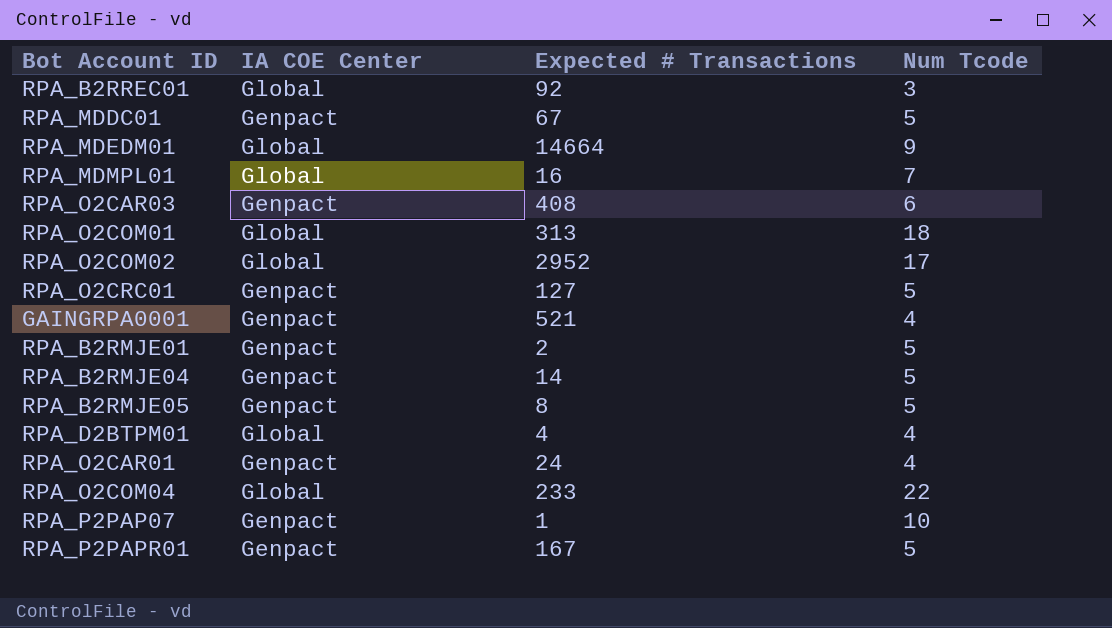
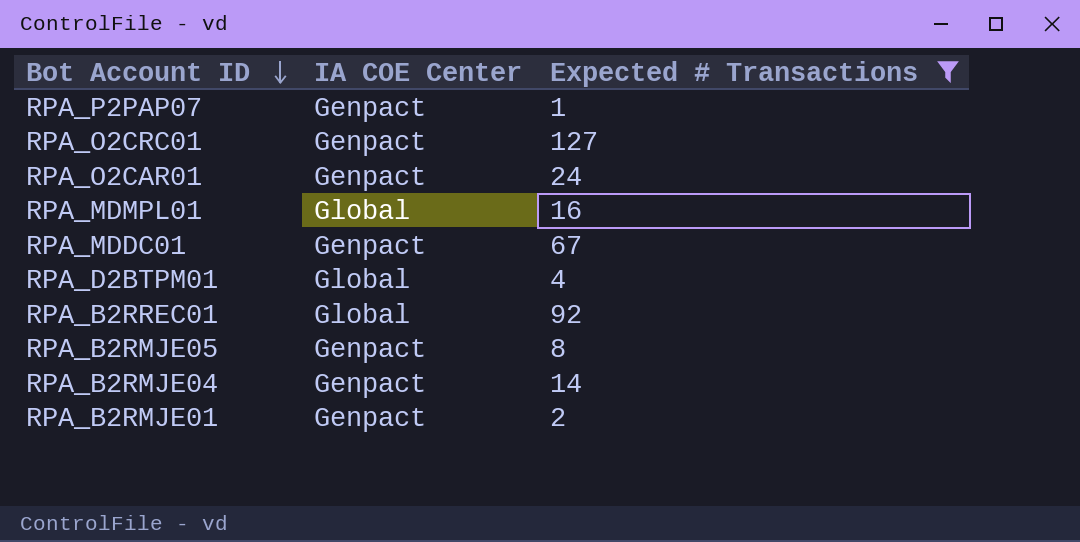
filter: none -> Expected # Transactions <= 127
row order: none -> Bot Account ID descending
column Num Tcode | position: 4 -> none

